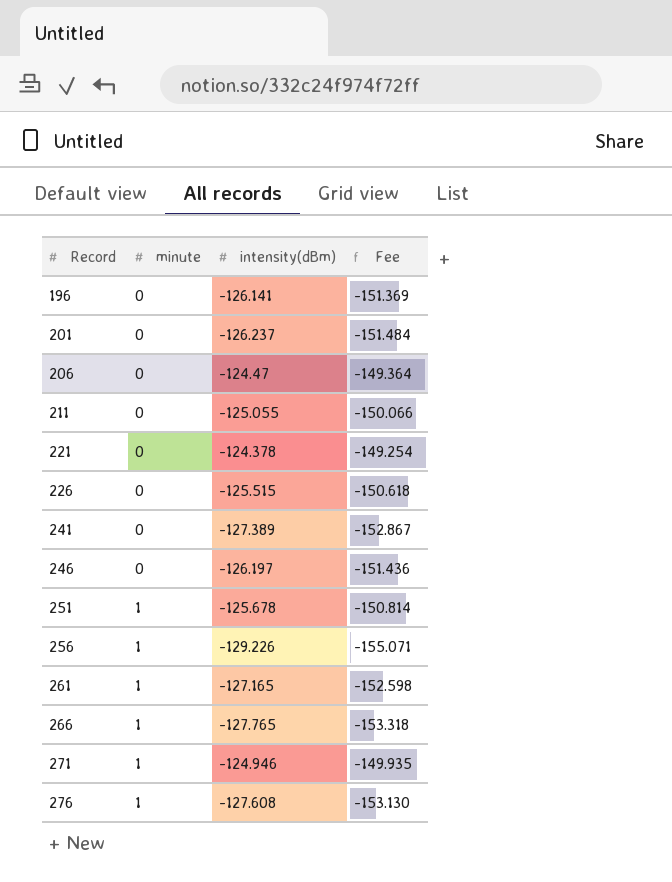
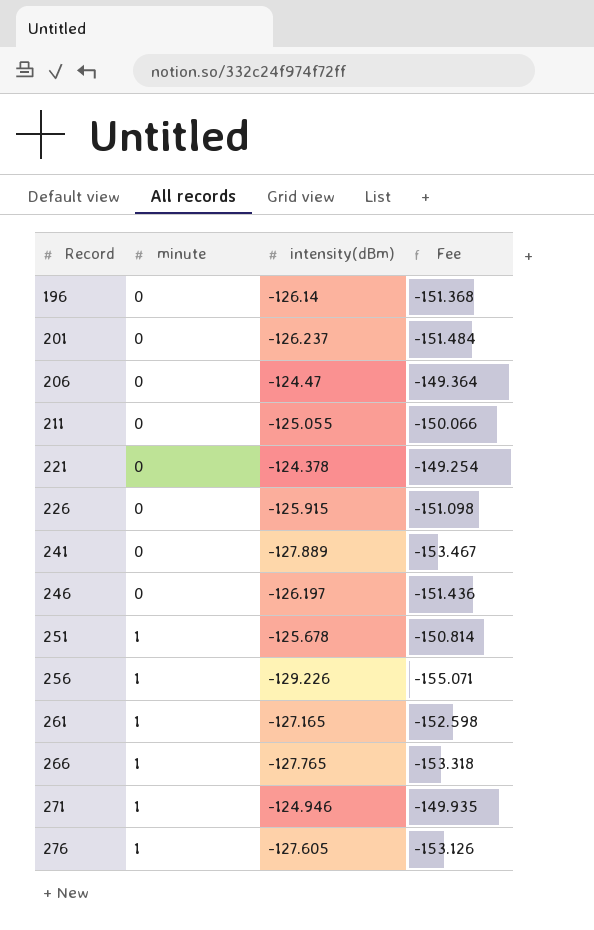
196 | intensity(dBm): -126.141 -> -126.14
196 | Fee: -151.369 -> -151.368
226 | intensity(dBm): -125.515 -> -125.915
226 | Fee: -150.618 -> -151.098
241 | intensity(dBm): -127.389 -> -127.889
241 | Fee: -152.867 -> -153.467
276 | intensity(dBm): -127.608 -> -127.605
276 | Fee: -153.130 -> -153.126

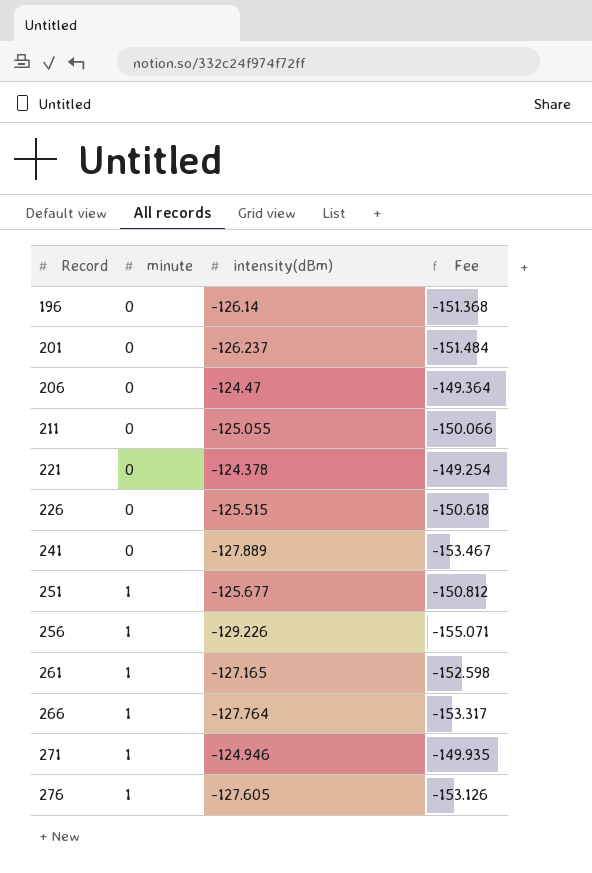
row 246: 0 | -126.197 | -151.436 -> none
226 | intensity(dBm): -125.915 -> -125.515
226 | Fee: -151.098 -> -150.618
251 | intensity(dBm): -125.678 -> -125.677
251 | Fee: -150.814 -> -150.812
266 | intensity(dBm): -127.765 -> -127.764
266 | Fee: -153.318 -> -153.317

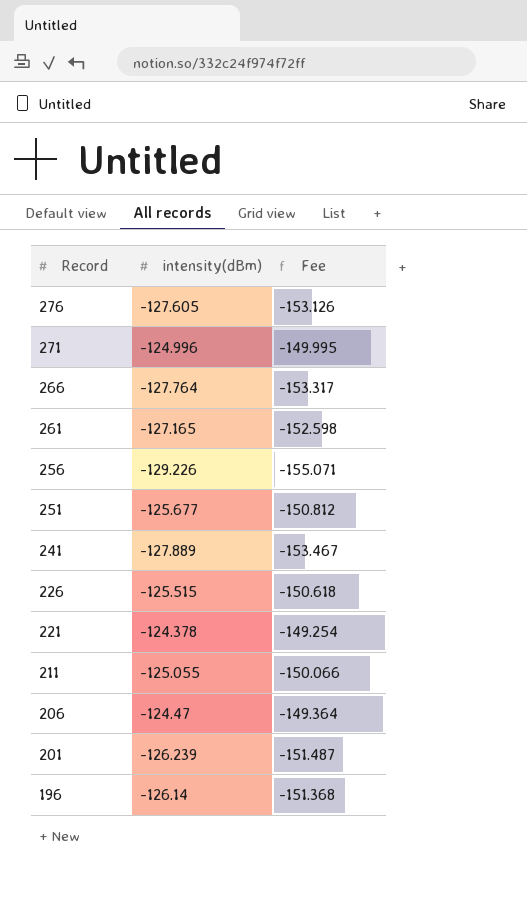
row order: Record ascending -> Record descending
column minute | position: 2 -> none
271 | intensity(dBm): -124.946 -> -124.996
271 | Fee: -149.935 -> -149.995
201 | intensity(dBm): -126.237 -> -126.239
201 | Fee: -151.484 -> -151.487

